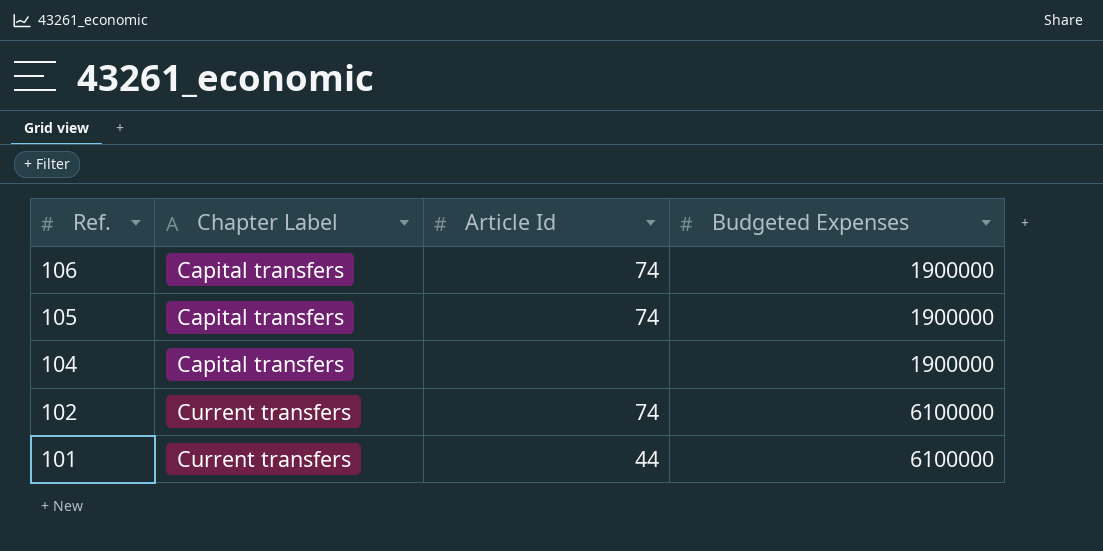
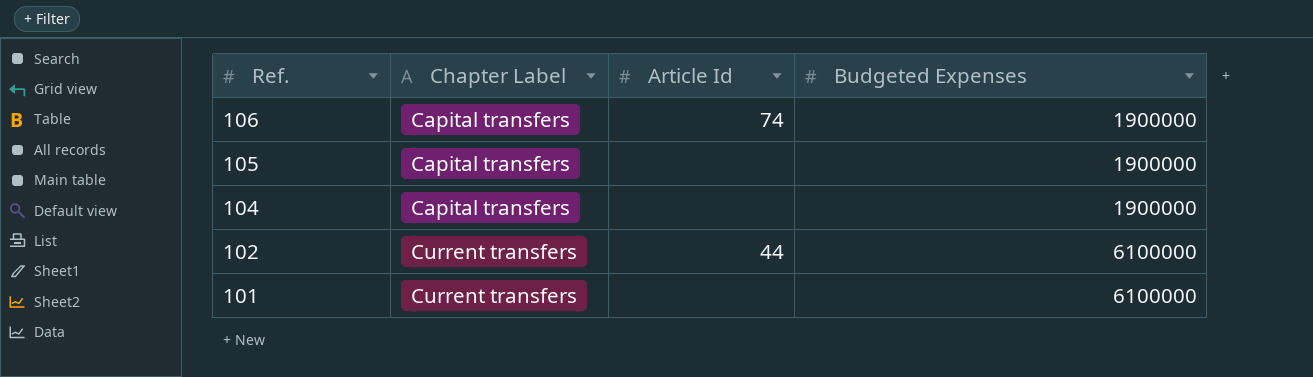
105 | Article Id: 74 -> none
102 | Article Id: 74 -> 44
101 | Article Id: 44 -> none

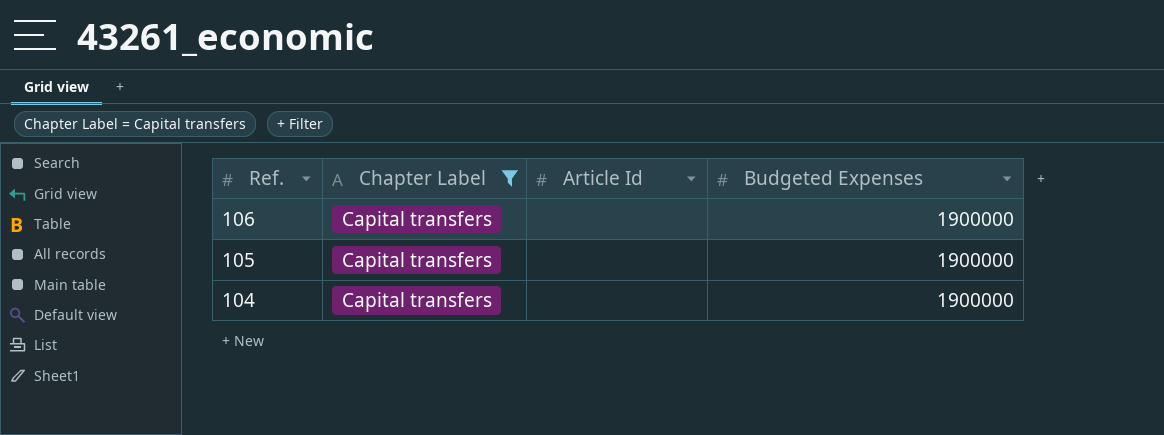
filter: none -> Chapter Label = Capital transfers
106 | Article Id: 74 -> none

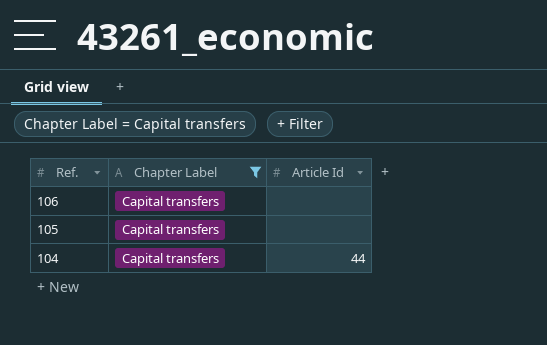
column Budgeted Expenses | position: 4 -> none
104 | Article Id: none -> 44

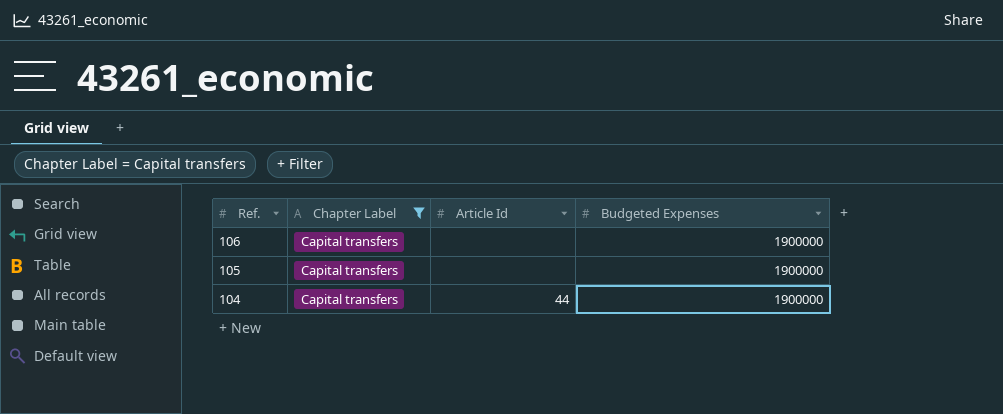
column Budgeted Expenses | position: none -> 4

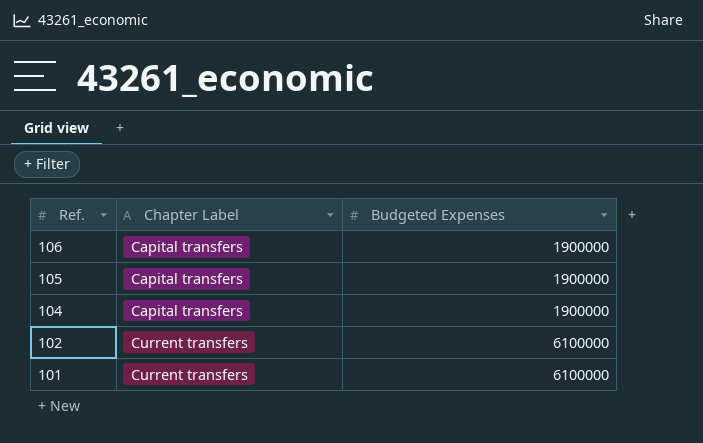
filter: Chapter Label = Capital transfers -> none
column Article Id | position: 3 -> none

